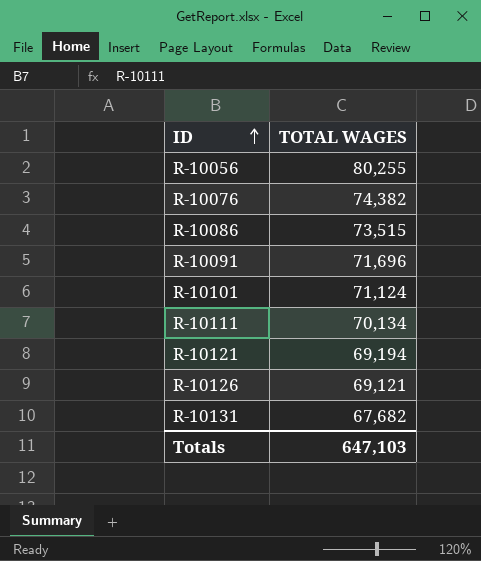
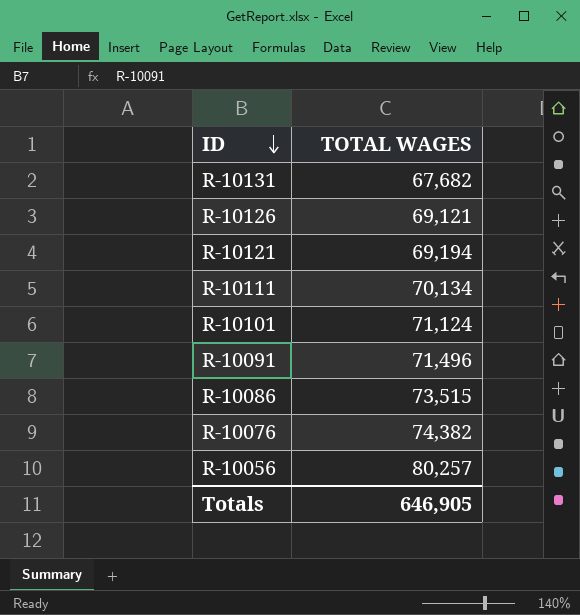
row order: ID ascending -> ID descending
R-10091 | TOTAL WAGES: 71,696 -> 71,496
R-10056 | TOTAL WAGES: 80,255 -> 80,257
Totals | TOTAL WAGES: 647,103 -> 646,905

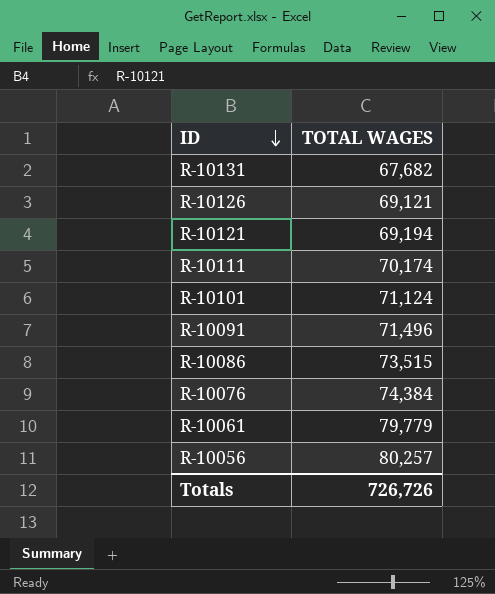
R-10111 | TOTAL WAGES: 70,134 -> 70,174
R-10076 | TOTAL WAGES: 74,382 -> 74,384
row R-10061: none -> 79,779
Totals | TOTAL WAGES: 646,905 -> 726,726

